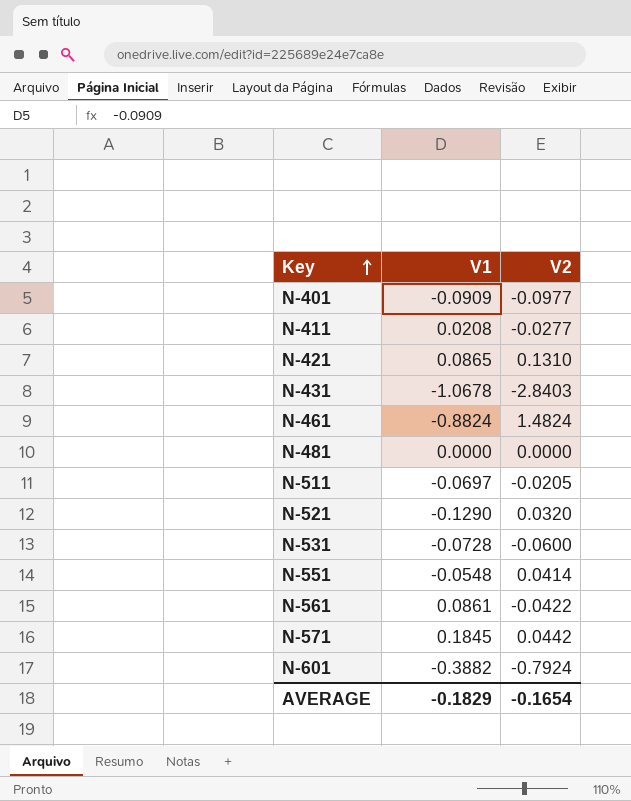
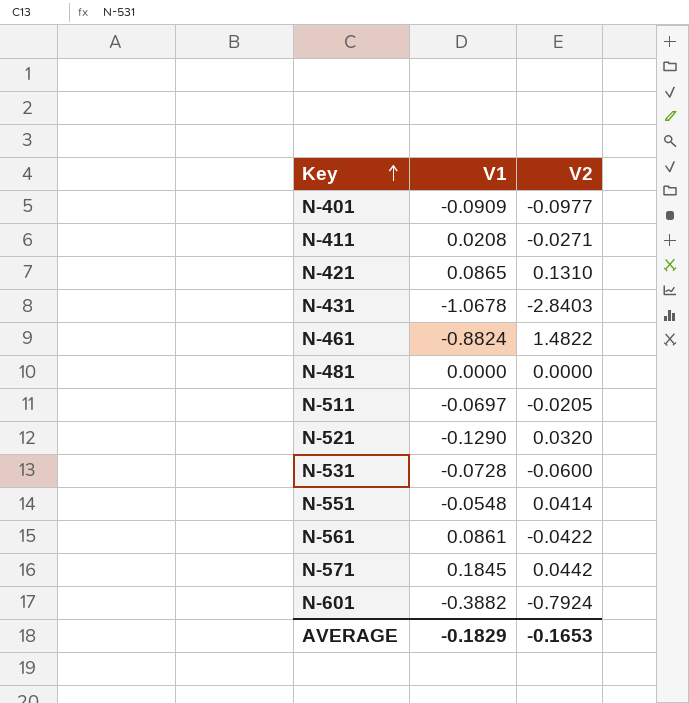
N-411 | V2: -0.0277 -> -0.0271
N-461 | V2: 1.4824 -> 1.4822
AVERAGE | V2: -0.1654 -> -0.1653

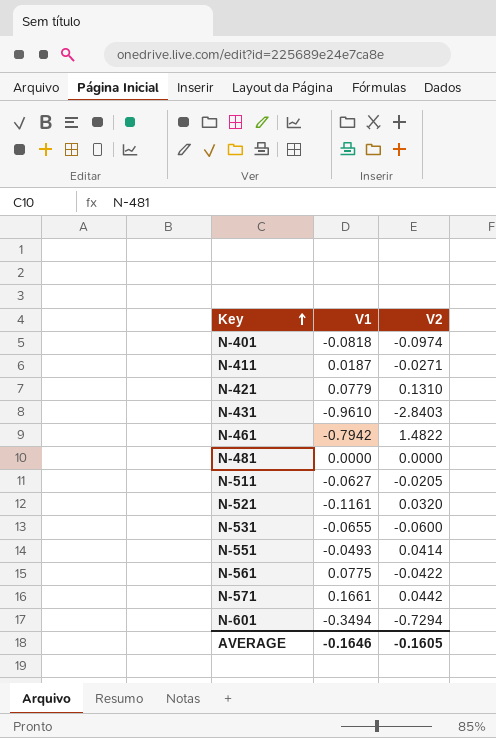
N-401 | V1: -0.0909 -> -0.0818
N-401 | V2: -0.0977 -> -0.0974
N-411 | V1: 0.0208 -> 0.0187
N-421 | V1: 0.0865 -> 0.0779
N-431 | V1: -1.0678 -> -0.9610
N-461 | V1: -0.8824 -> -0.7942
N-511 | V1: -0.0697 -> -0.0627
N-521 | V1: -0.1290 -> -0.1161
N-531 | V1: -0.0728 -> -0.0655
N-551 | V1: -0.0548 -> -0.0493
N-561 | V1: 0.0861 -> 0.0775
N-571 | V1: 0.1845 -> 0.1661
N-601 | V1: -0.3882 -> -0.3494
N-601 | V2: -0.7924 -> -0.7294
AVERAGE | V1: -0.1829 -> -0.1646
AVERAGE | V2: -0.1653 -> -0.1605

